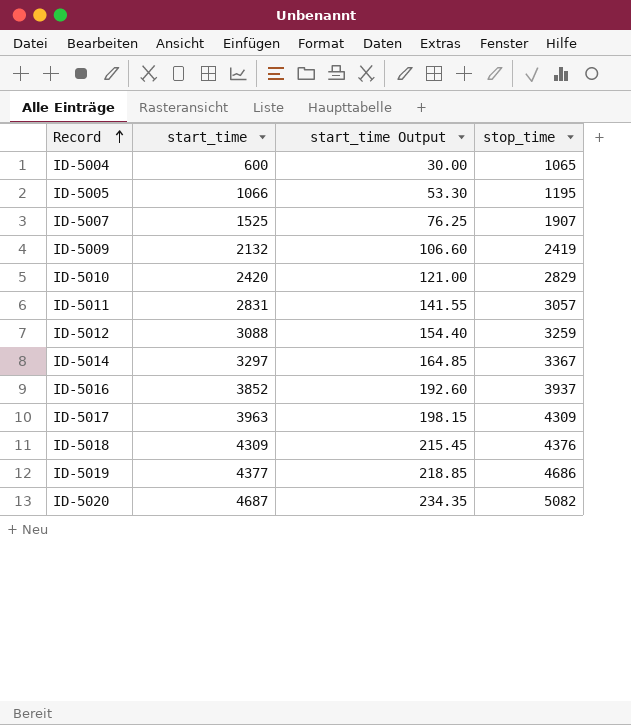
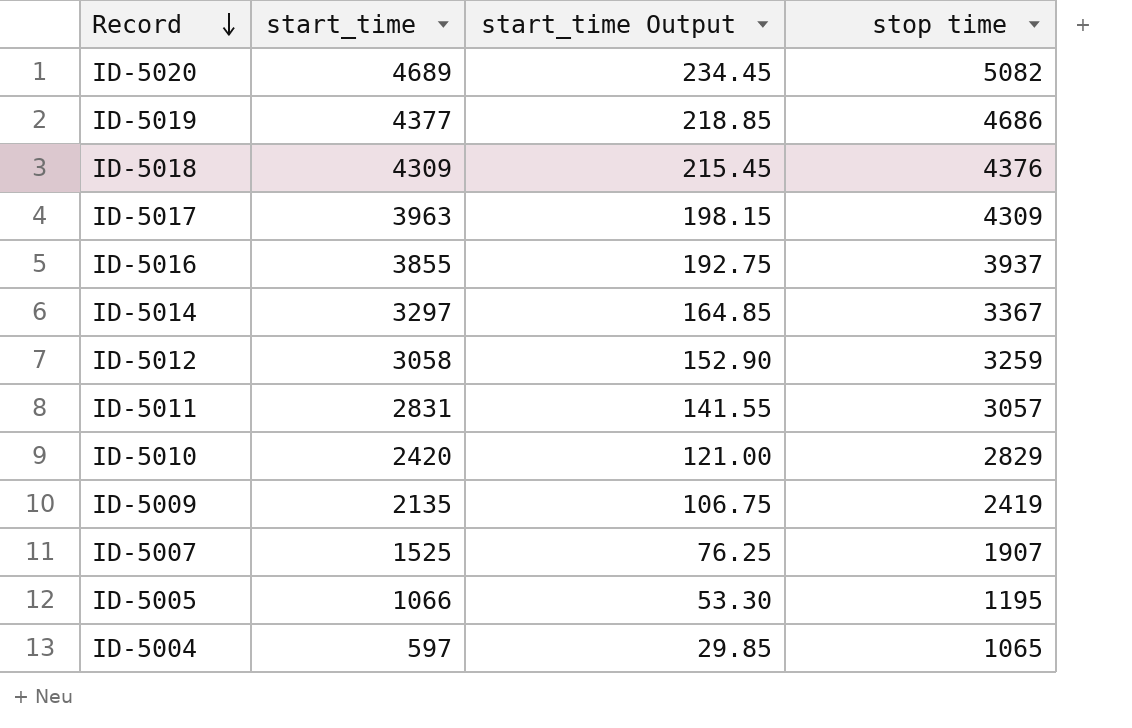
row order: Record ascending -> Record descending
column name: stop_time -> stop time
ID-5020 | start_time: 4687 -> 4689
ID-5020 | start_time Output: 234.35 -> 234.45
ID-5016 | start_time: 3852 -> 3855
ID-5016 | start_time Output: 192.60 -> 192.75
ID-5012 | start_time: 3088 -> 3058
ID-5012 | start_time Output: 154.40 -> 152.90
ID-5009 | start_time: 2132 -> 2135
ID-5009 | start_time Output: 106.60 -> 106.75
ID-5004 | start_time: 600 -> 597
ID-5004 | start_time Output: 30.00 -> 29.85

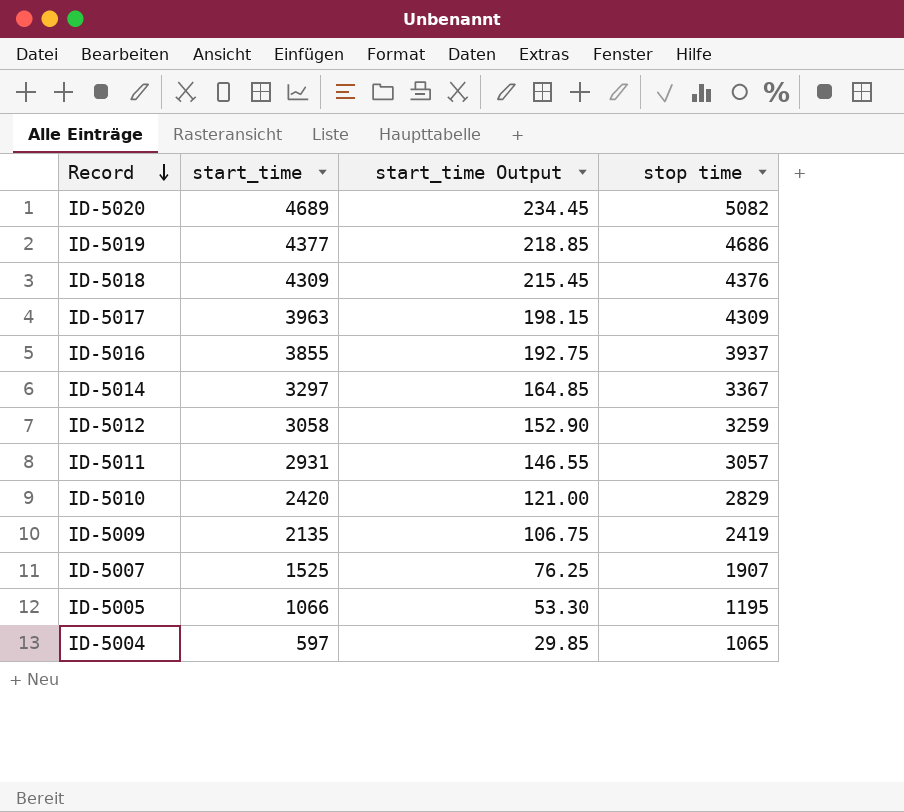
ID-5011 | start_time: 2831 -> 2931
ID-5011 | start_time Output: 141.55 -> 146.55

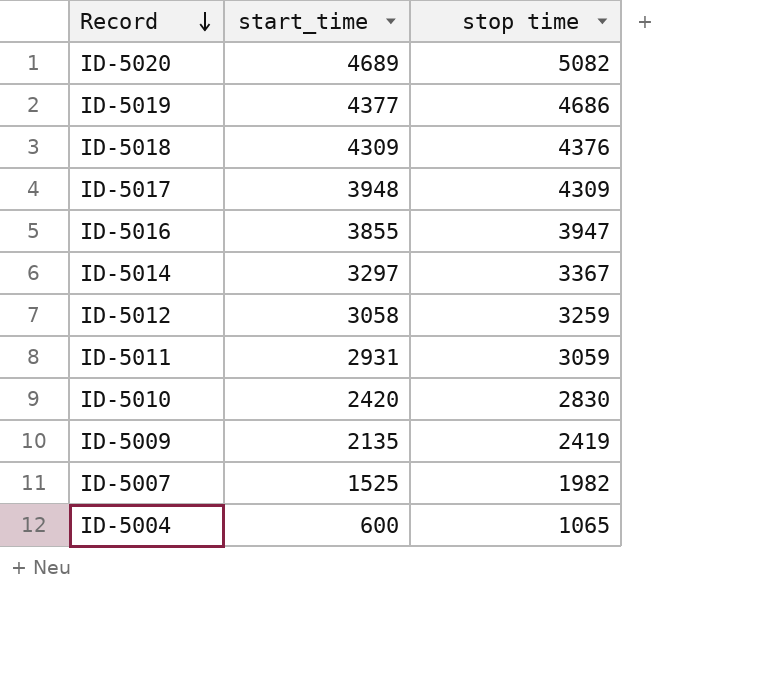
column start_time Output | formula: [start_time] * 0.05 -> none
row ID-5005: 1066 | 53.30 | 1195 -> none
ID-5017 | start_time: 3963 -> 3948
ID-5016 | stop time: 3937 -> 3947
ID-5011 | stop time: 3057 -> 3059
ID-5010 | stop time: 2829 -> 2830
ID-5007 | stop time: 1907 -> 1982
ID-5004 | start_time: 597 -> 600

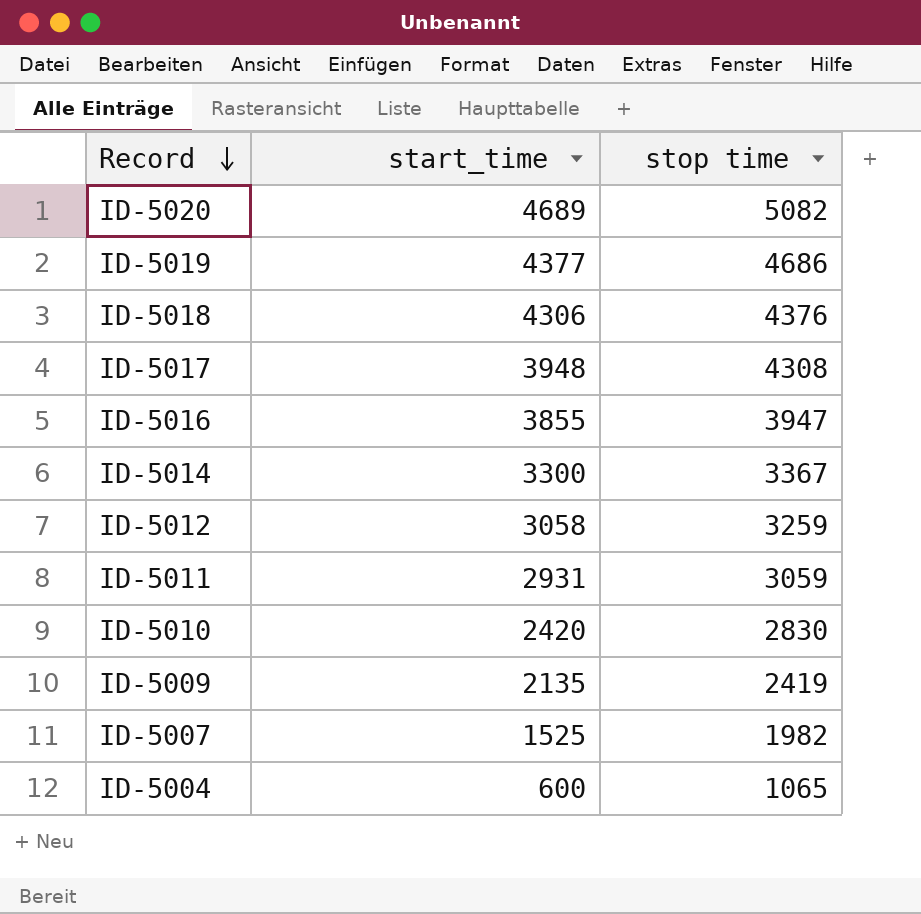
ID-5018 | start_time: 4309 -> 4306
ID-5017 | stop time: 4309 -> 4308
ID-5014 | start_time: 3297 -> 3300

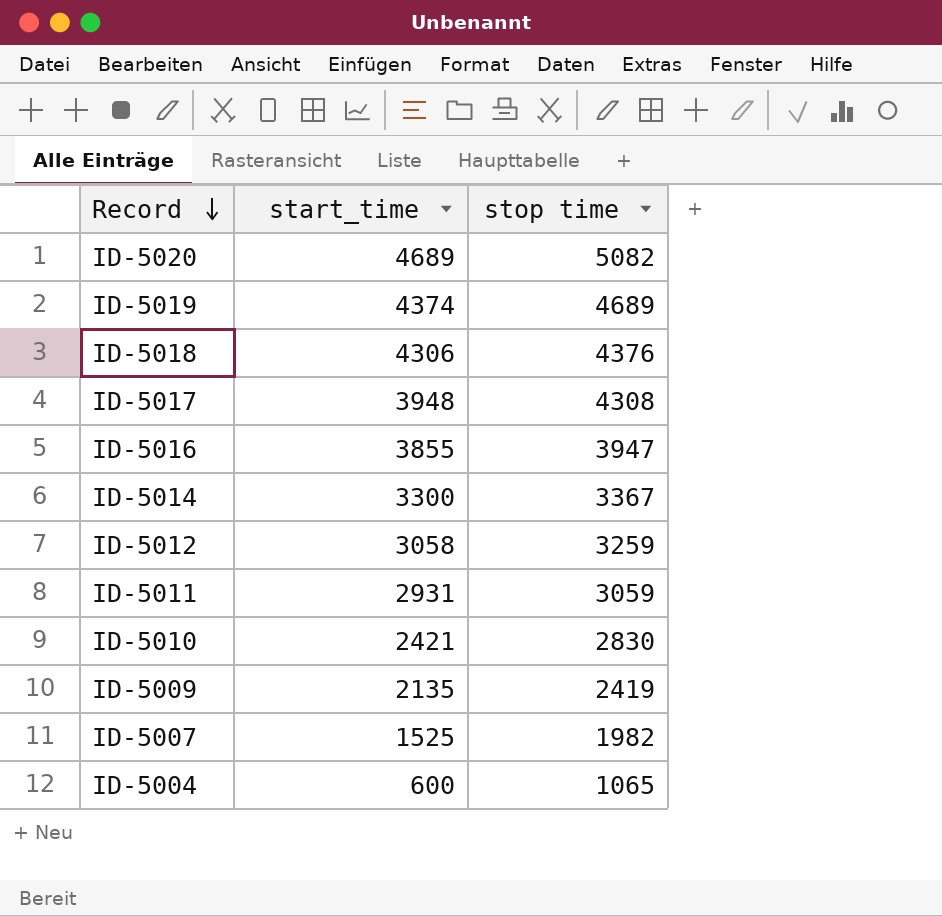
ID-5019 | start_time: 4377 -> 4374
ID-5019 | stop time: 4686 -> 4689
ID-5010 | start_time: 2420 -> 2421

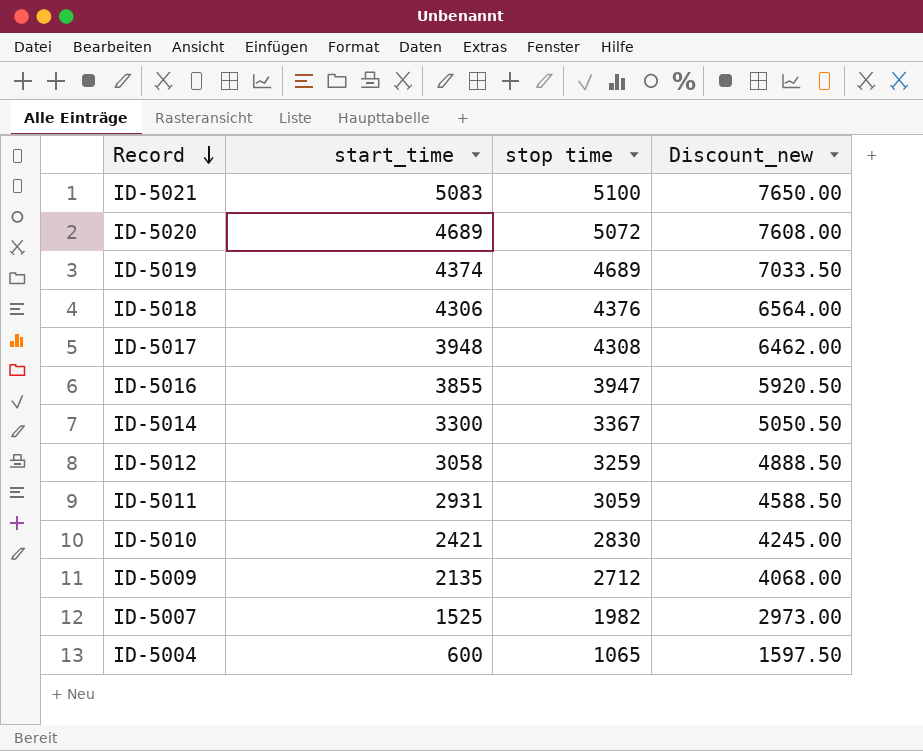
column Discount_new | formula: none -> [stop time] * 1.5
row ID-5021: none -> 5083 | 5100 | 7650.00
ID-5020 | stop time: 5082 -> 5072
ID-5009 | stop time: 2419 -> 2712

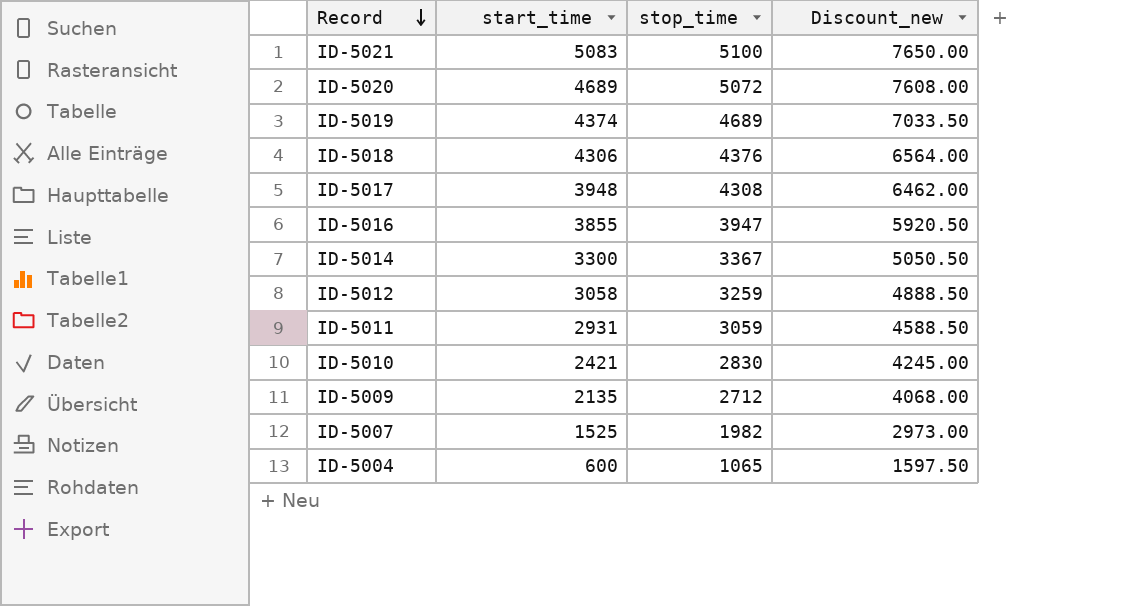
column name: stop time -> stop_time

